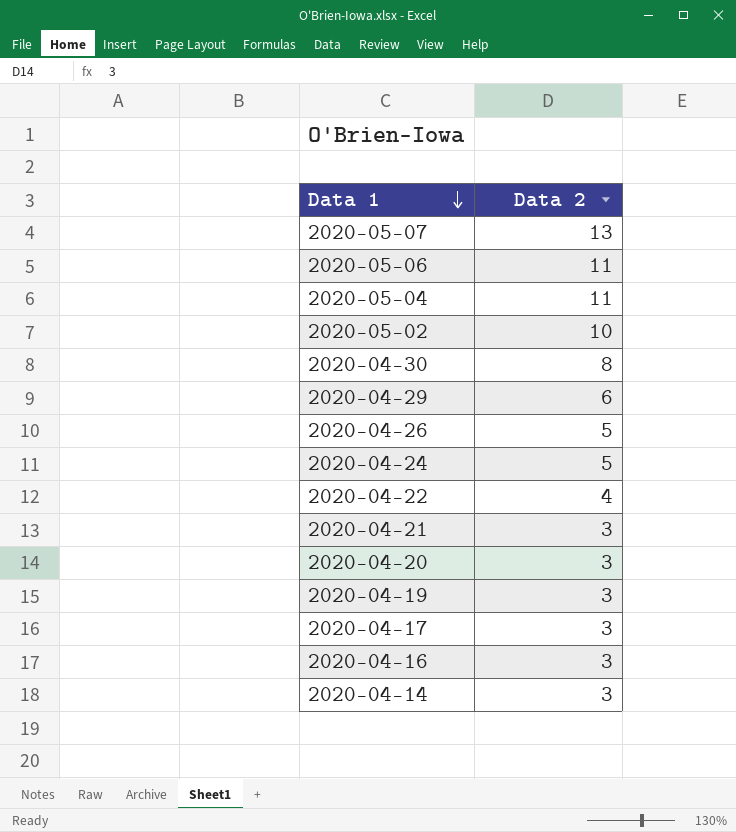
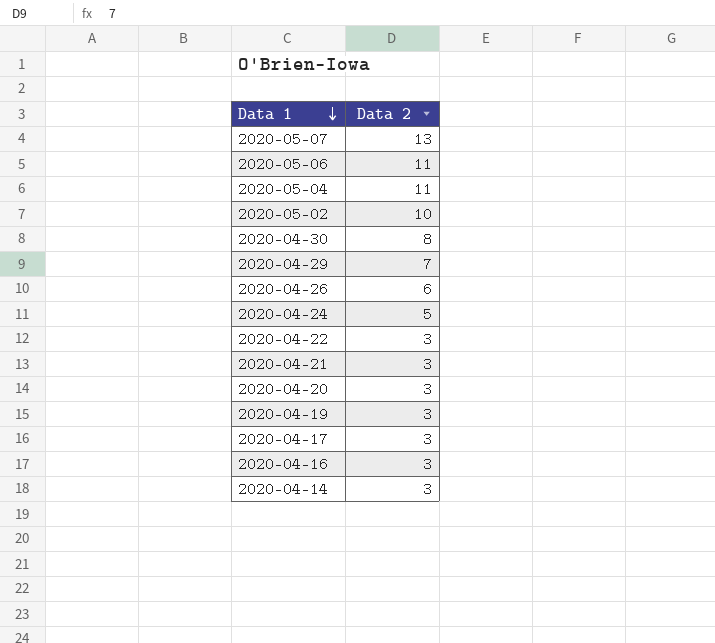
2020-04-29 | Data 2: 6 -> 7
2020-04-26 | Data 2: 5 -> 6
2020-04-22 | Data 2: 4 -> 3

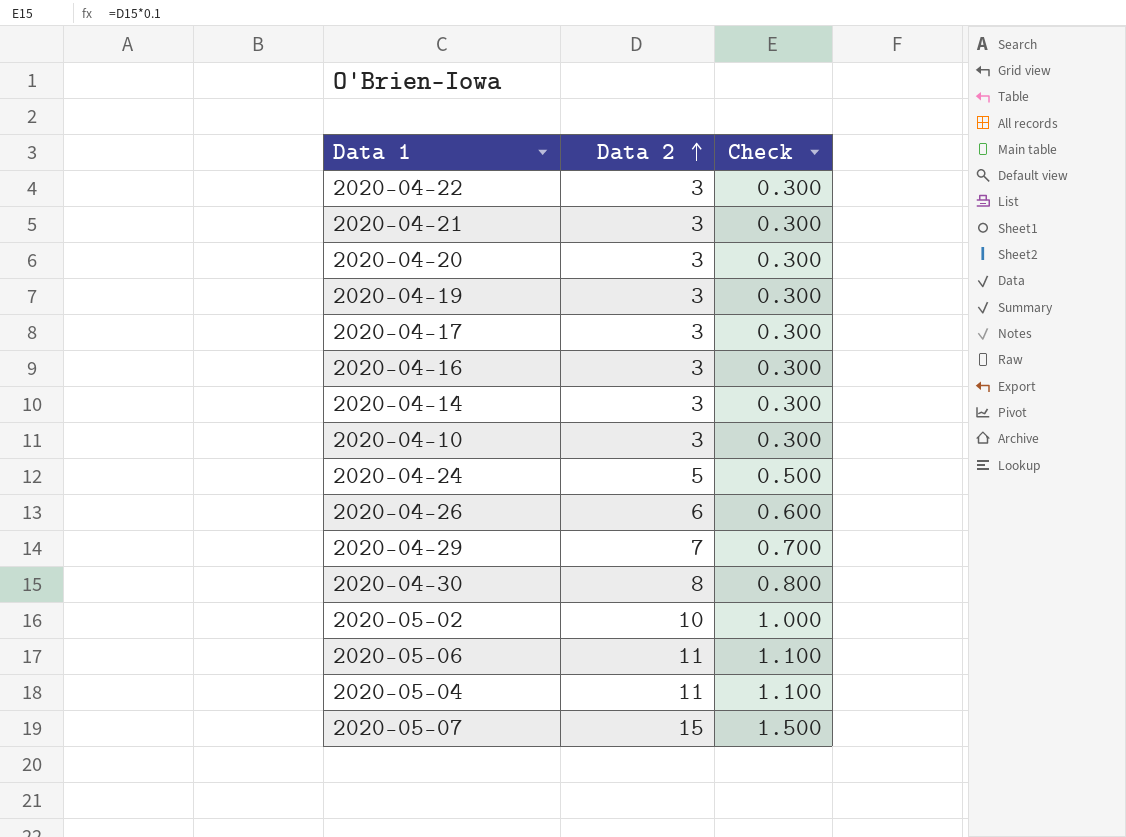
row order: Data 1 descending -> Data 2 ascending
column Check | formula: none -> [Data 2] * 0.1
row 2020-04-10: none -> 3 | 0.300
2020-05-07 | Data 2: 13 -> 15

